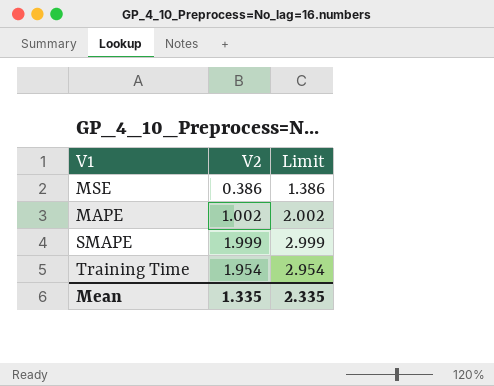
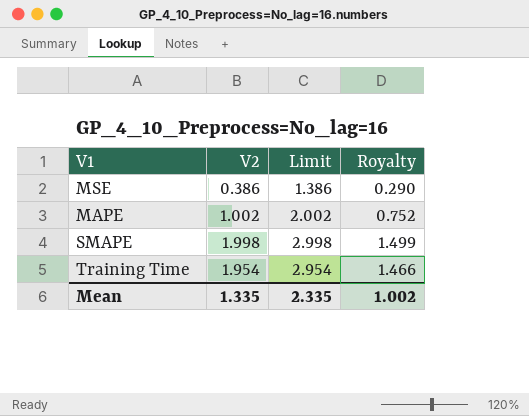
column Royalty | formula: none -> [V2] * 0.75
SMAPE | V2: 1.999 -> 1.998
SMAPE | Limit: 2.999 -> 2.998

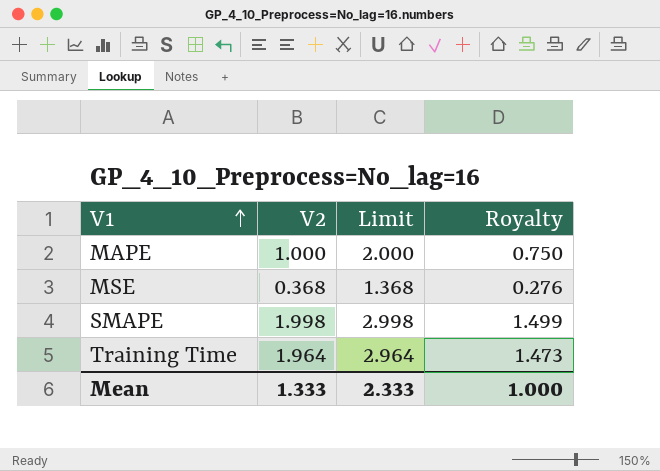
row order: none -> V1 ascending
MAPE | V2: 1.002 -> 1.000
MAPE | Limit: 2.002 -> 2.000
MAPE | Royalty: 0.752 -> 0.750
MSE | V2: 0.386 -> 0.368
MSE | Limit: 1.386 -> 1.368
MSE | Royalty: 0.290 -> 0.276
Training Time | V2: 1.954 -> 1.964
Training Time | Limit: 2.954 -> 2.964
Training Time | Royalty: 1.466 -> 1.473
Mean | V2: 1.335 -> 1.333
Mean | Limit: 2.335 -> 2.333
Mean | Royalty: 1.002 -> 1.000

